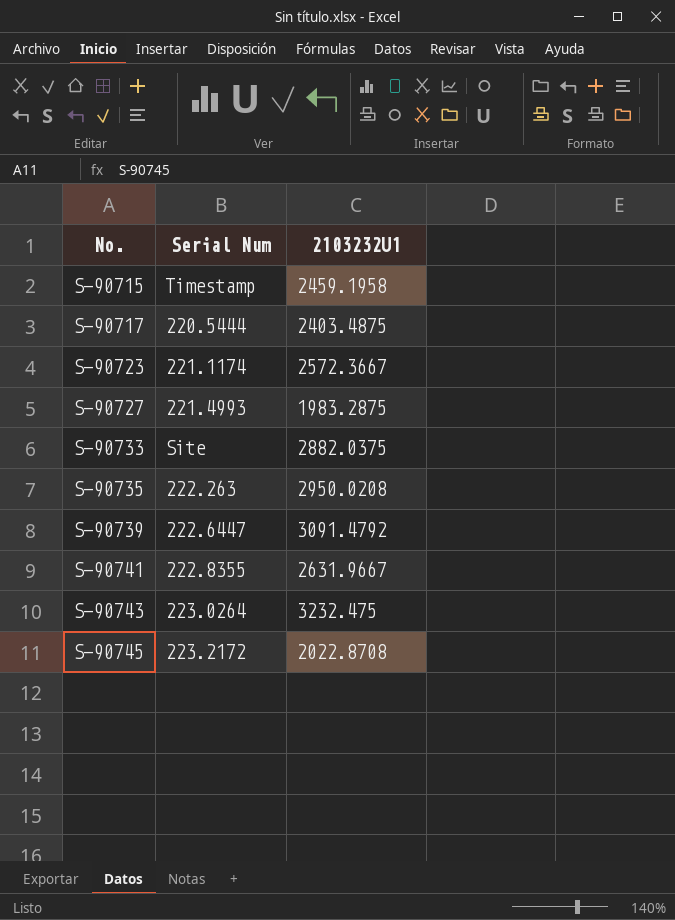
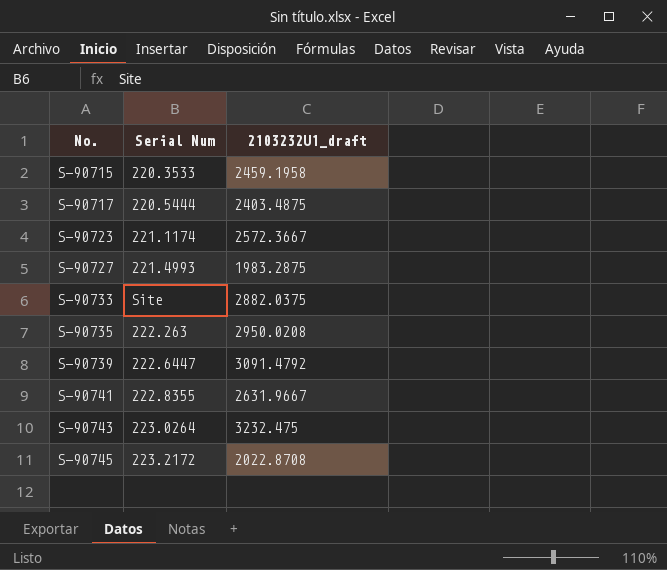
column name: 2103232U1 -> 2103232U1_draft
S-90715 | Serial Num: Timestamp -> 220.3533

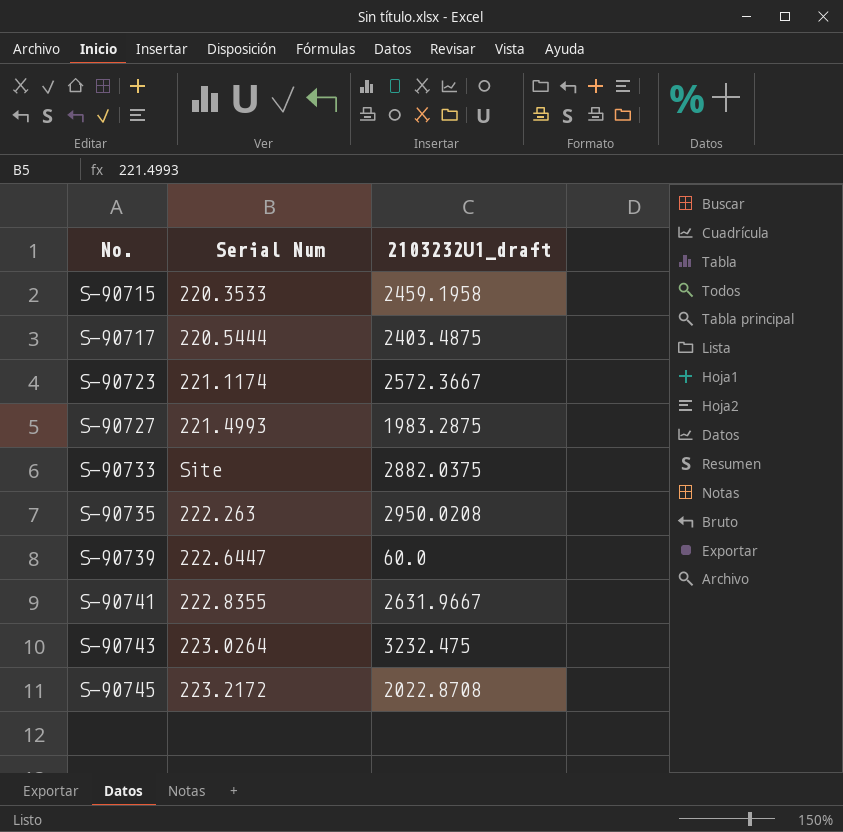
S-90739 | 2103232U1_draft: 3091.4792 -> 60.0

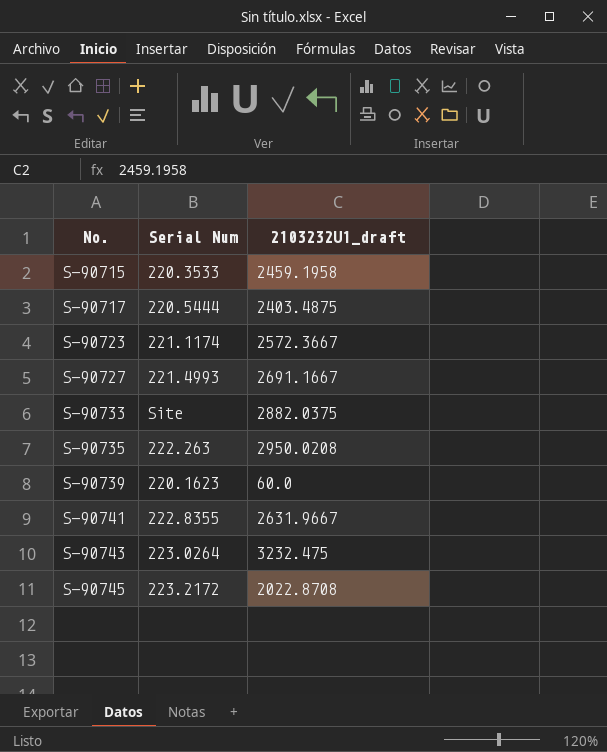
S-90727 | 2103232U1_draft: 1983.2875 -> 2691.1667
S-90739 | Serial Num: 222.6447 -> 220.1623

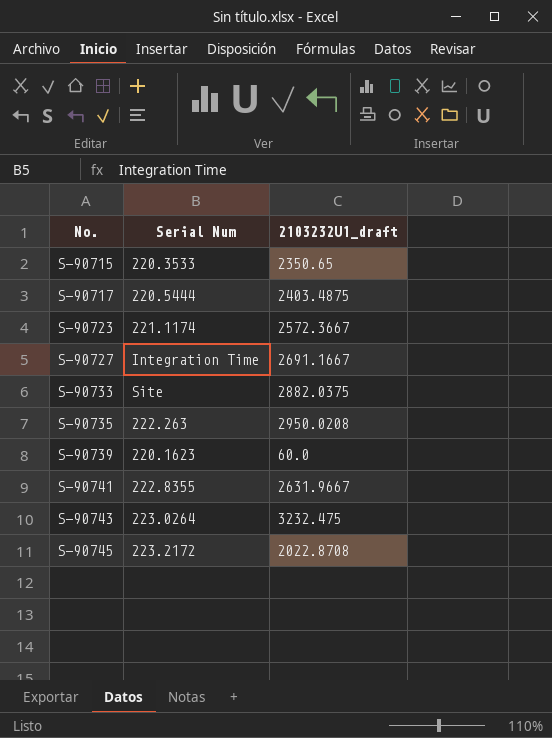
S-90715 | 2103232U1_draft: 2459.1958 -> 2350.65
S-90727 | Serial Num: 221.4993 -> Integration Time

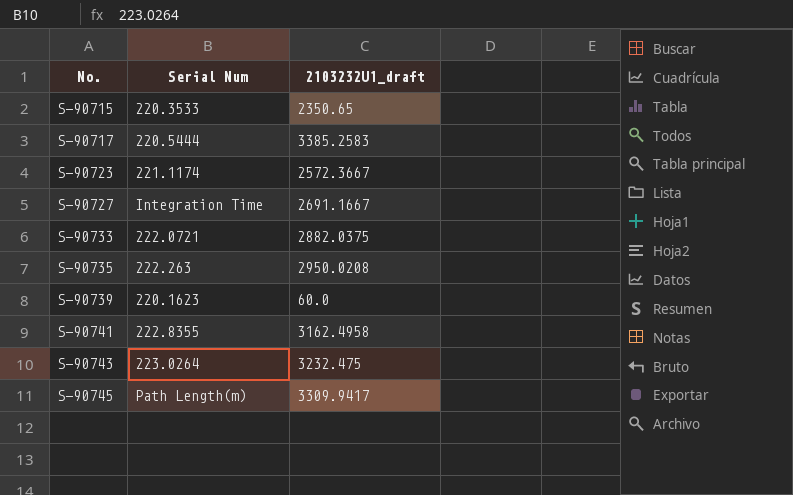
S-90717 | 2103232U1_draft: 2403.4875 -> 3385.2583
S-90733 | Serial Num: Site -> 222.0721
S-90741 | 2103232U1_draft: 2631.9667 -> 3162.4958
S-90745 | Serial Num: 223.2172 -> Path Length(m)
S-90745 | 2103232U1_draft: 2022.8708 -> 3309.9417

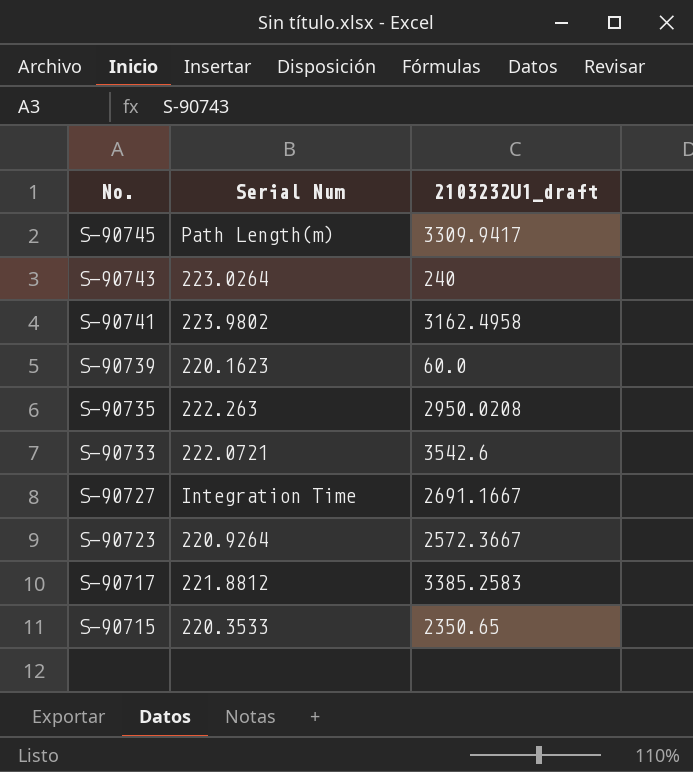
row order: No. ascending -> No. descending
S-90743 | 2103232U1_draft: 3232.475 -> 240
S-90741 | Serial Num: 222.8355 -> 223.9802
S-90733 | 2103232U1_draft: 2882.0375 -> 3542.6
S-90723 | Serial Num: 221.1174 -> 220.9264
S-90717 | Serial Num: 220.5444 -> 221.8812

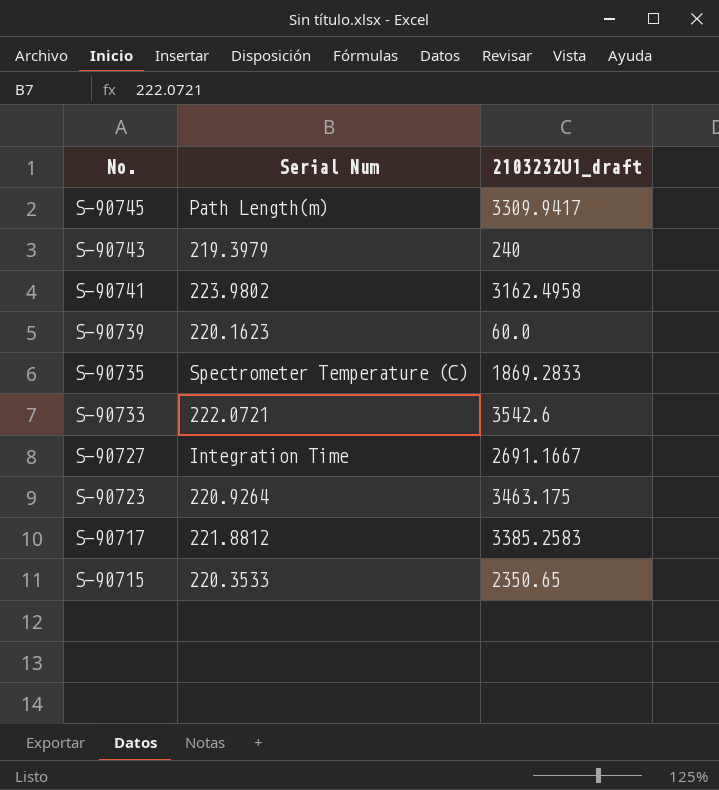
S-90743 | Serial Num: 223.0264 -> 219.3979
S-90735 | Serial Num: 222.263 -> Spectrometer Temperature (C)
S-90735 | 2103232U1_draft: 2950.0208 -> 1869.2833
S-90723 | 2103232U1_draft: 2572.3667 -> 3463.175

